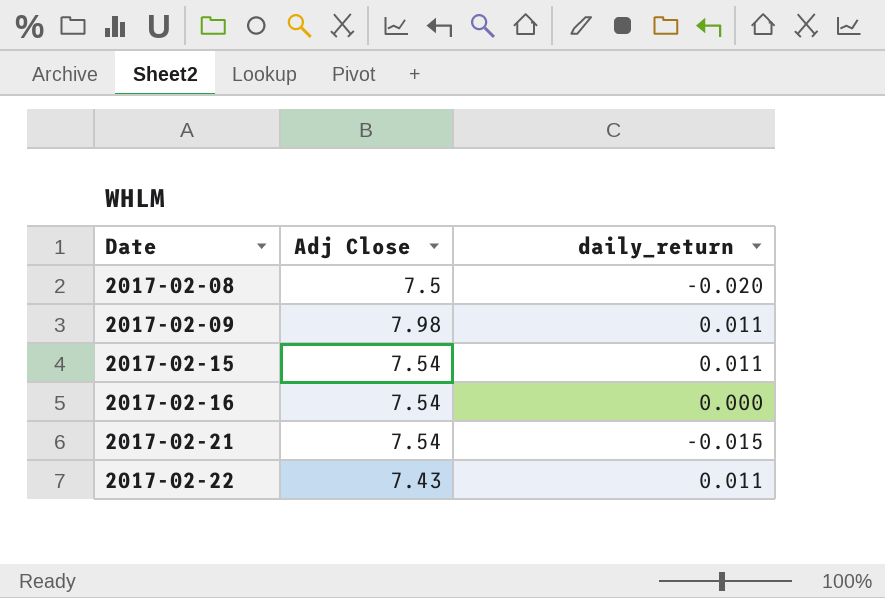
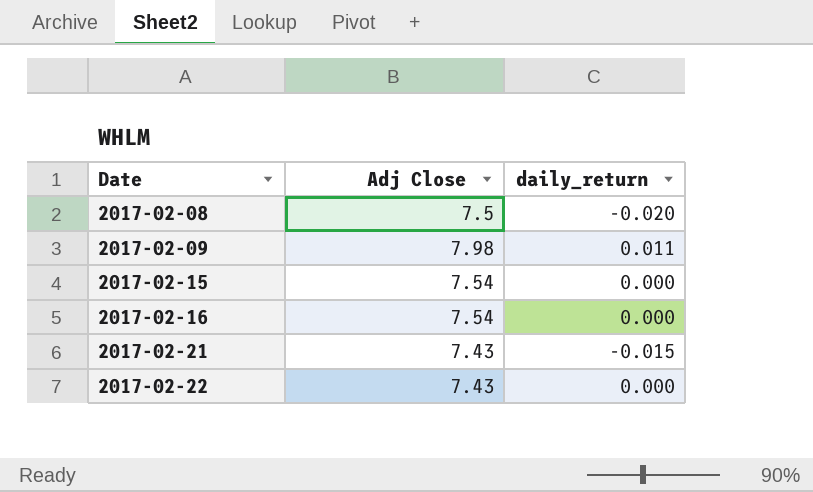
2017-02-15 | daily_return: 0.011 -> 0.000
2017-02-21 | Adj Close: 7.54 -> 7.43
2017-02-22 | daily_return: 0.011 -> 0.000

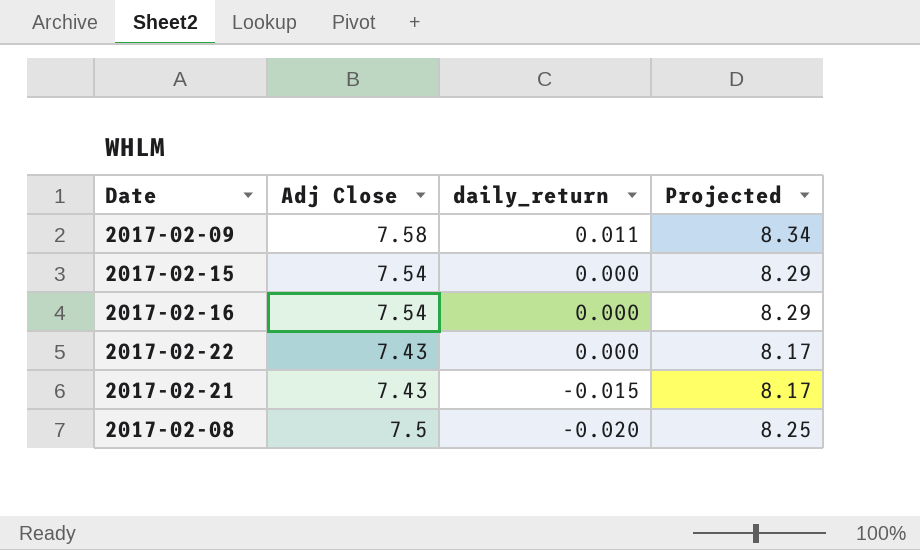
row order: Date ascending -> daily_return descending
column Projected | formula: none -> [Adj Close] * 1.1
2017-02-09 | Adj Close: 7.98 -> 7.58

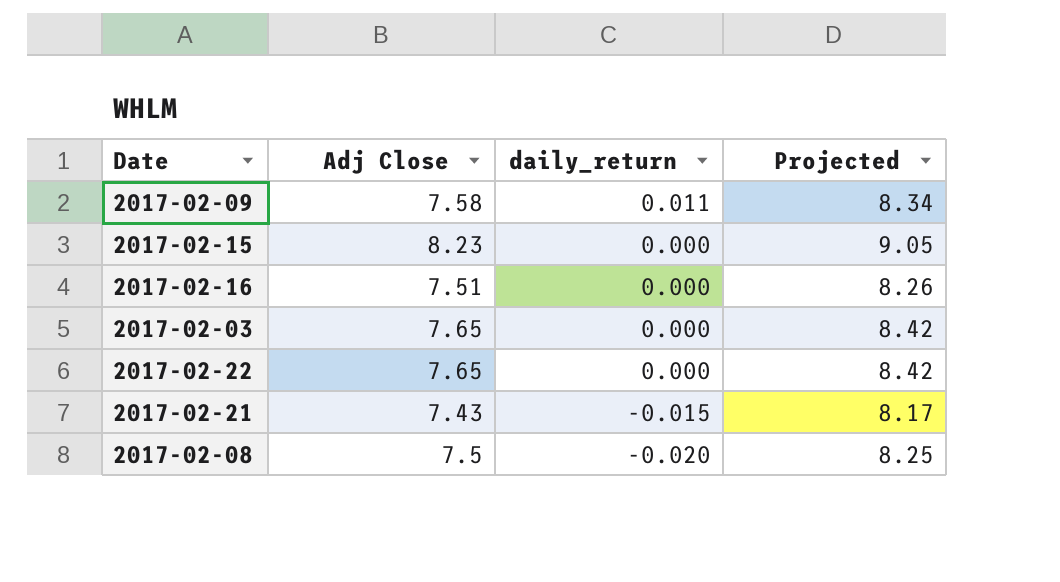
2017-02-15 | Adj Close: 7.54 -> 8.23
2017-02-15 | Projected: 8.29 -> 9.05
2017-02-16 | Adj Close: 7.54 -> 7.51
2017-02-16 | Projected: 8.29 -> 8.26
row 2017-02-03: none -> 7.65 | 0.000 | 8.42
2017-02-22 | Adj Close: 7.43 -> 7.65
2017-02-22 | Projected: 8.17 -> 8.42

